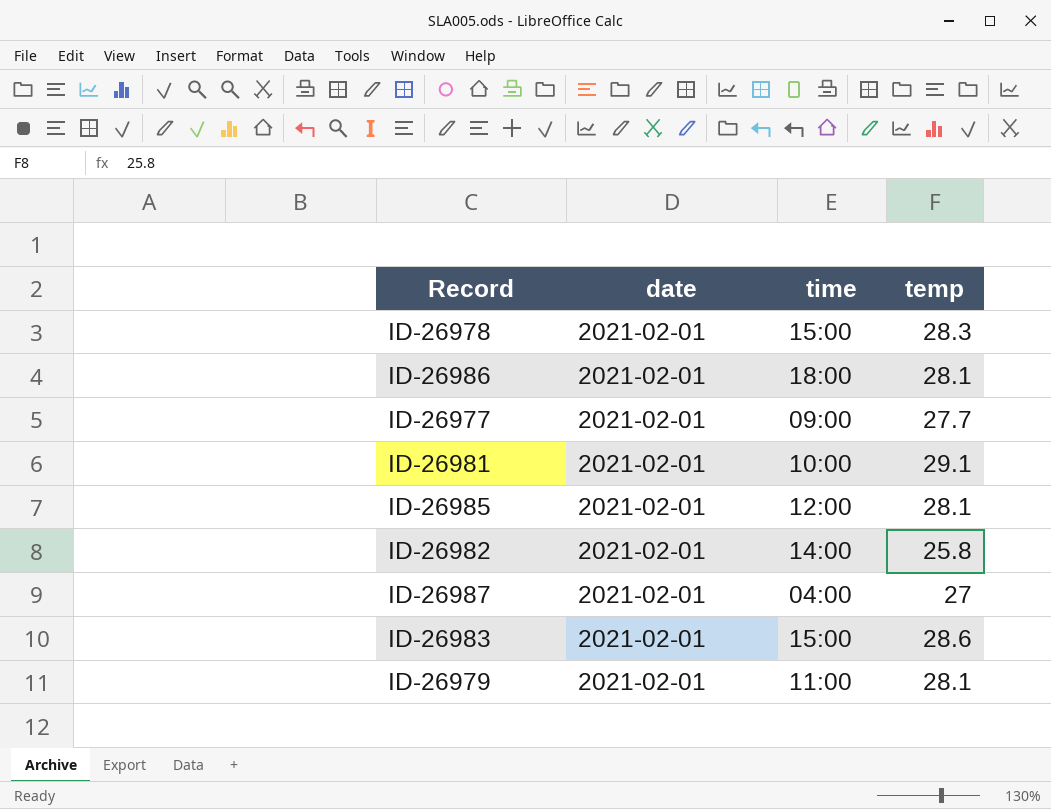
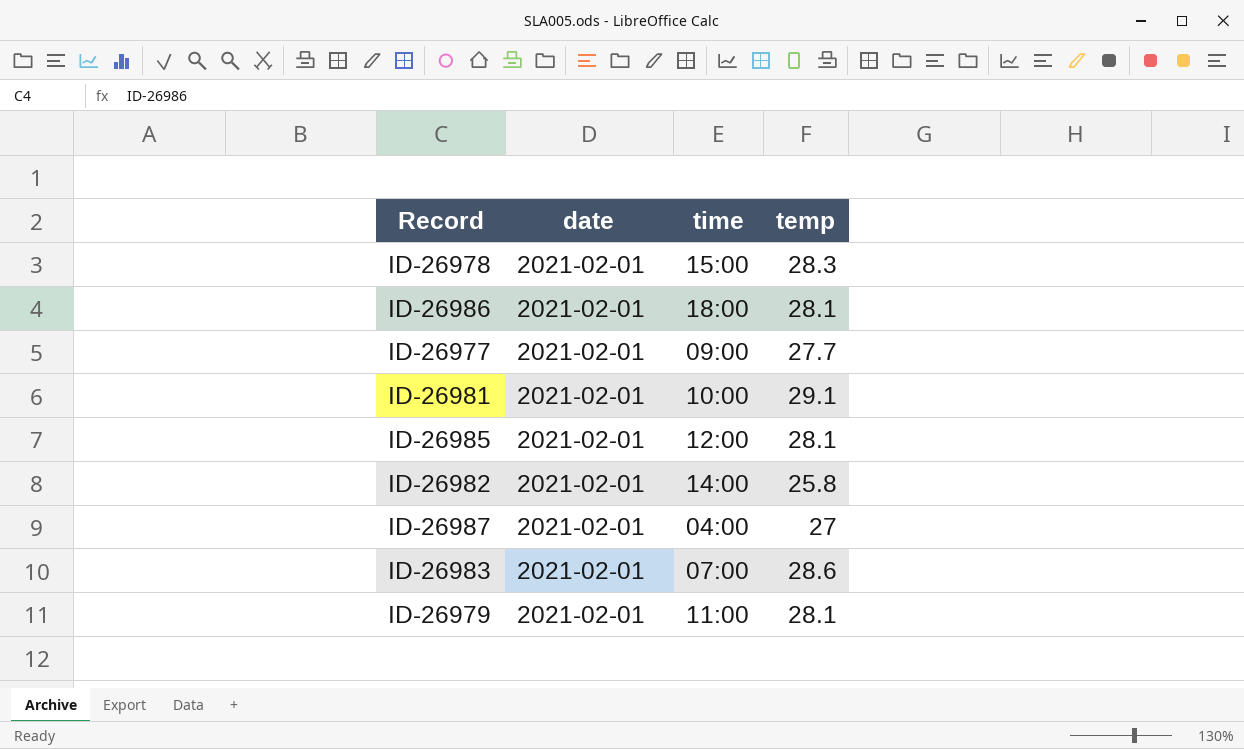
ID-26983 | time: 15:00 -> 07:00

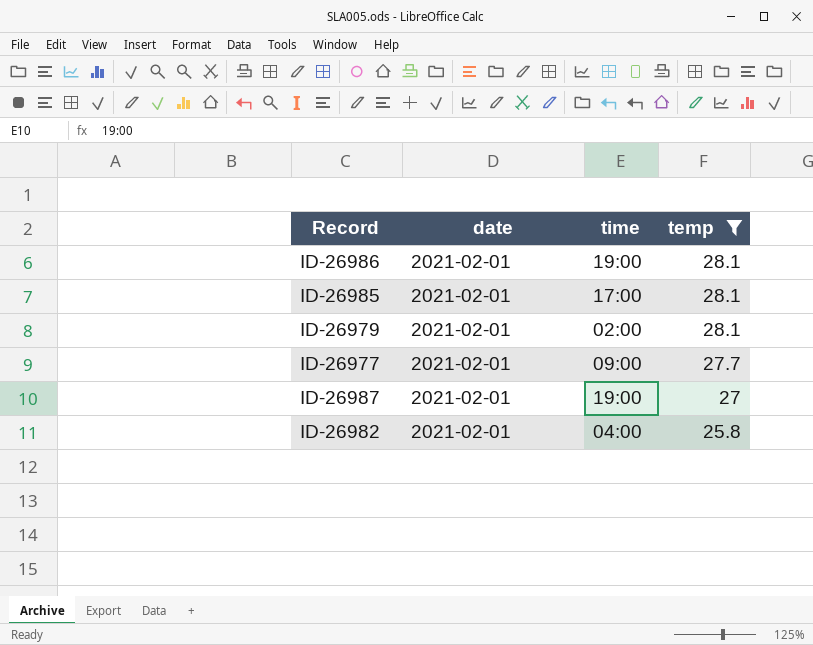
filter: none -> temp <= 28.1
row order: none -> temp descending
ID-26986 | time: 18:00 -> 19:00
ID-26985 | time: 12:00 -> 17:00
ID-26979 | time: 11:00 -> 02:00
ID-26987 | time: 04:00 -> 19:00
ID-26982 | time: 14:00 -> 04:00

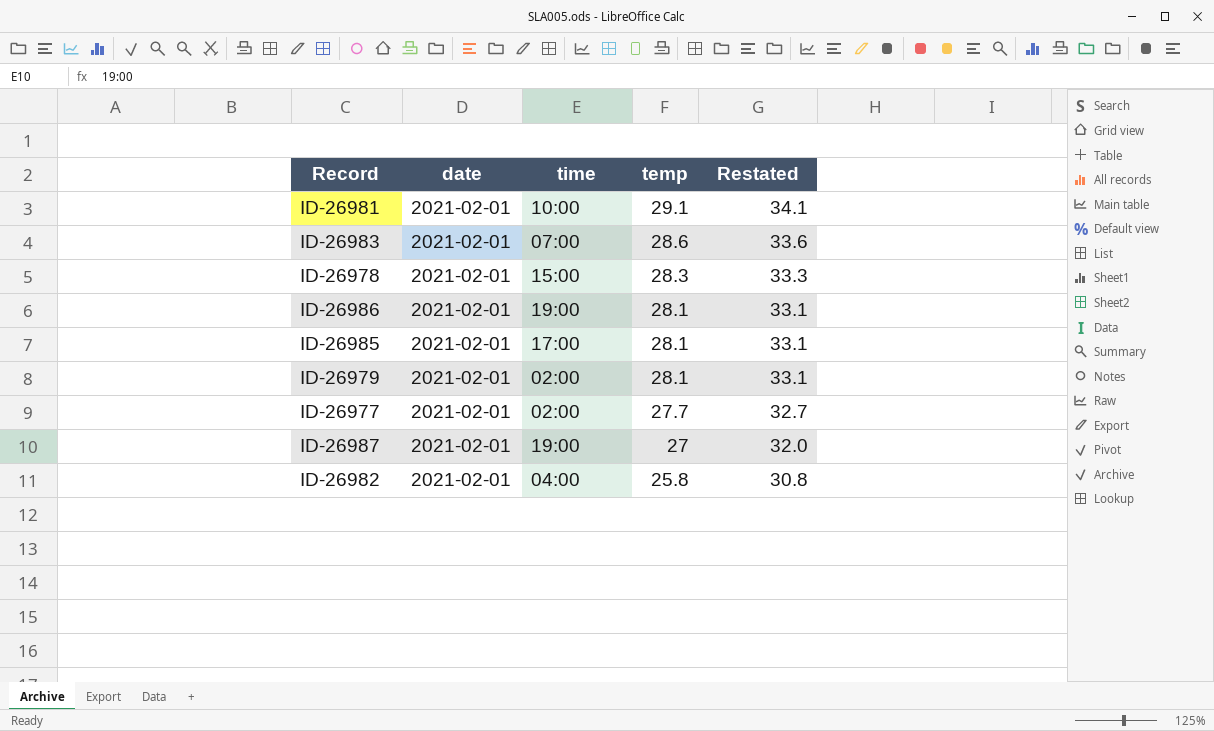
filter: temp <= 28.1 -> none
column Restated | formula: none -> [temp] + 5
ID-26977 | time: 09:00 -> 02:00

